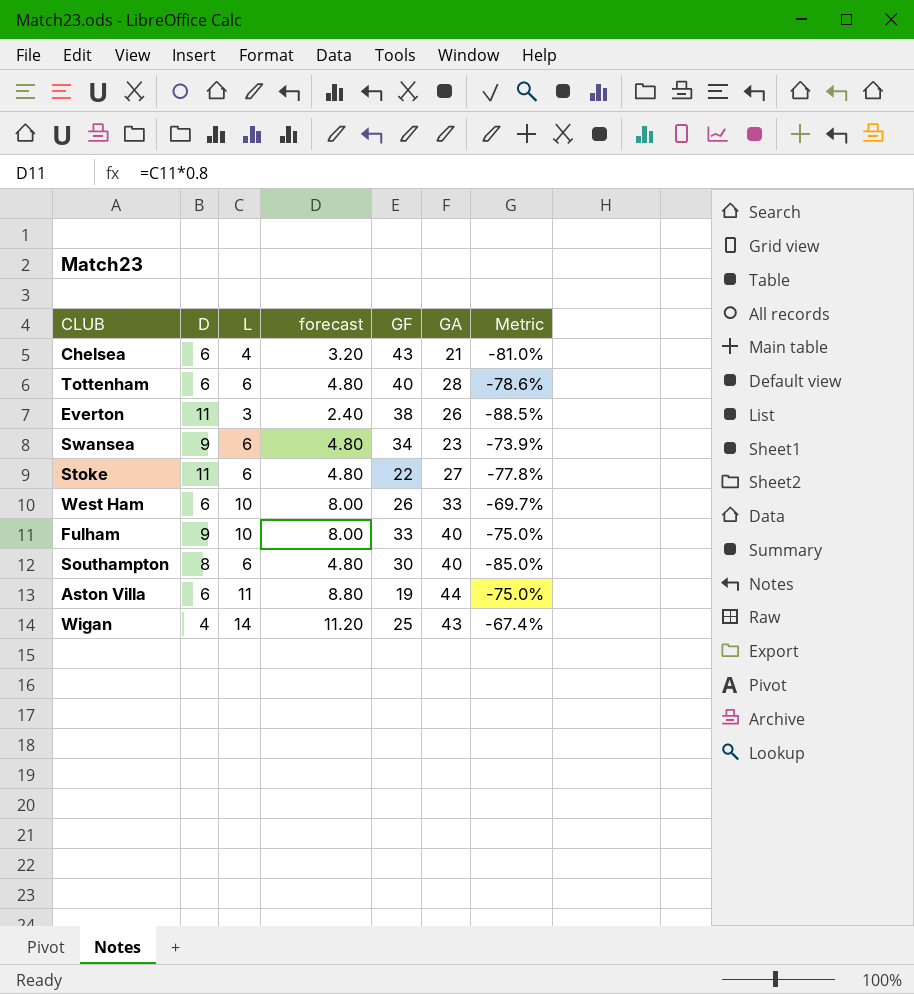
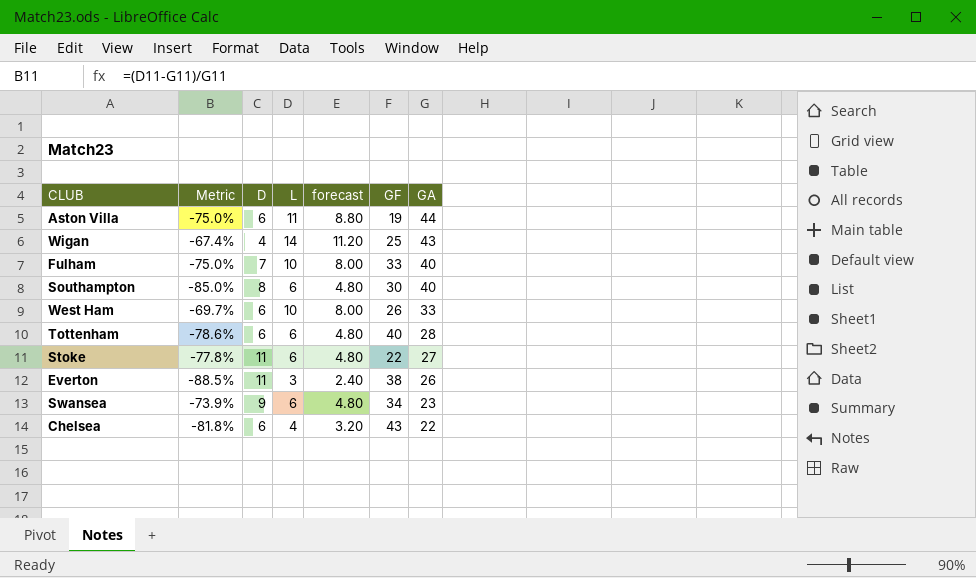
row order: none -> GA descending
column Metric | position: 7 -> 2
Fulham | D: 9 -> 7
Chelsea | Metric: -81.0% -> -81.8%
Chelsea | GA: 21 -> 22

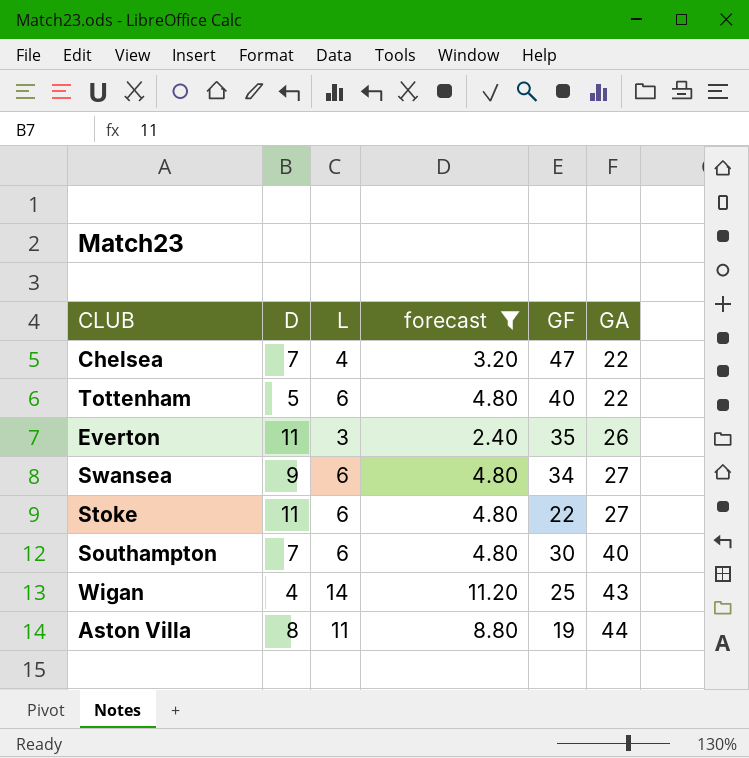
filter: none -> forecast != 8.00
row order: GA descending -> GA ascending
column Metric | formula: ([L] - [GA]) / [GA] -> none
Chelsea | D: 6 -> 7
Chelsea | GF: 43 -> 47
Tottenham | D: 6 -> 5
Tottenham | GA: 28 -> 22
Everton | GF: 38 -> 35
Swansea | GA: 23 -> 27
Southampton | D: 8 -> 7
Aston Villa | D: 6 -> 8

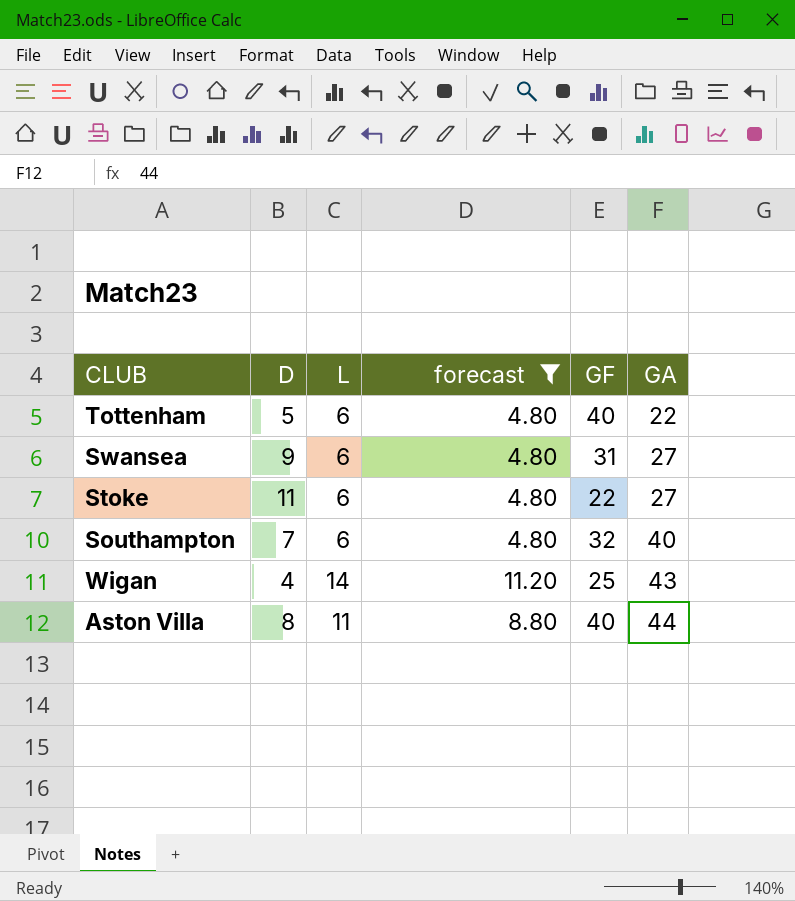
row Chelsea: 7 | 4 | 3.20 | 47 | 22 -> none
row Everton: 11 | 3 | 2.40 | 35 | 26 -> none
Swansea | GF: 34 -> 31
Southampton | GF: 30 -> 32
Aston Villa | GF: 19 -> 40

